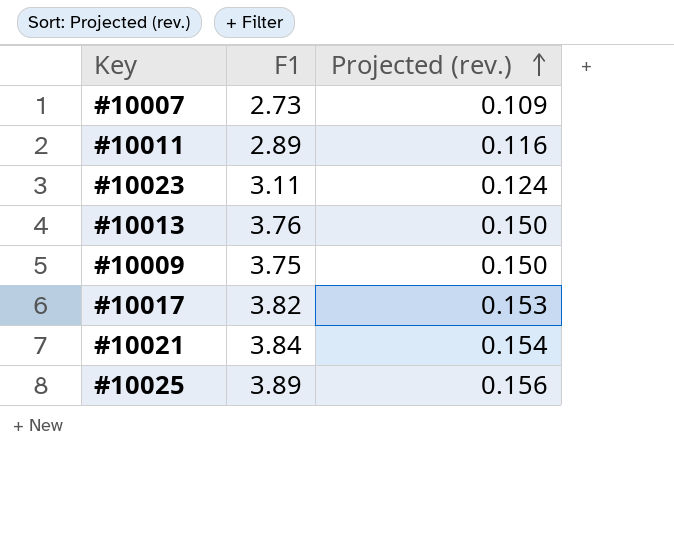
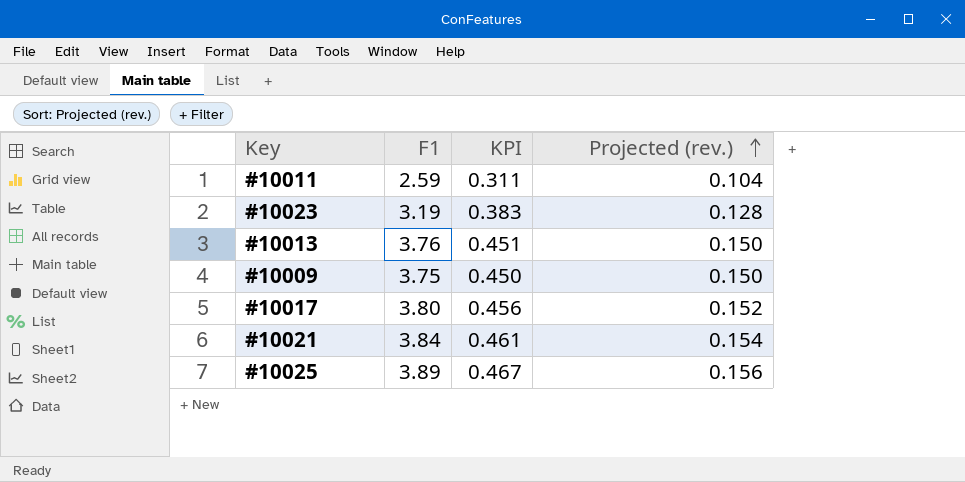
column KPI | formula: none -> [F1] * 0.12
row #10007: 2.73 | 0.109 -> none
#10011 | F1: 2.89 -> 2.59
#10011 | Projected (rev.): 0.116 -> 0.104
#10023 | F1: 3.11 -> 3.19
#10023 | Projected (rev.): 0.124 -> 0.128
#10017 | F1: 3.82 -> 3.80
#10017 | Projected (rev.): 0.153 -> 0.152

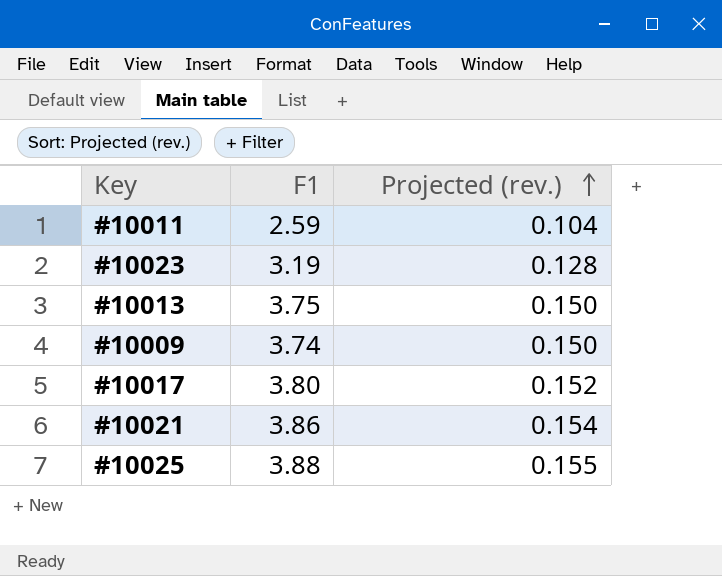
column KPI | formula: [F1] * 0.12 -> none
#10013 | F1: 3.76 -> 3.75
#10009 | F1: 3.75 -> 3.74
#10021 | F1: 3.84 -> 3.86
#10025 | F1: 3.89 -> 3.88
#10025 | Projected (rev.): 0.156 -> 0.155

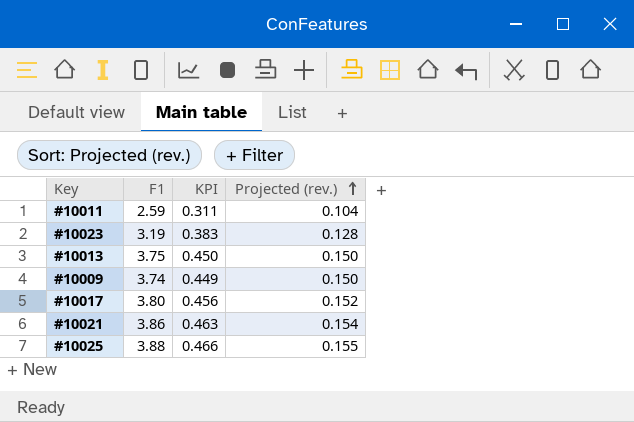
column KPI | formula: none -> [F1] * 0.12

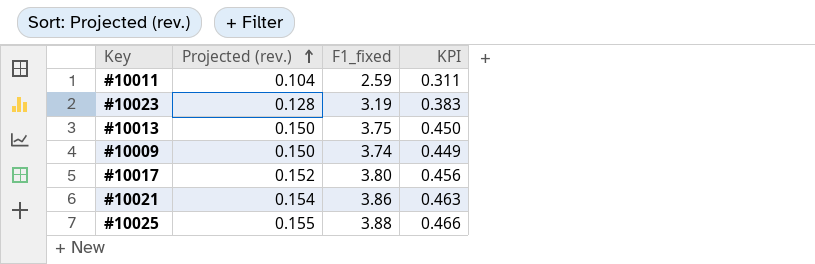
column Projected (rev.) | position: 4 -> 2
column name: F1 -> F1_fixed

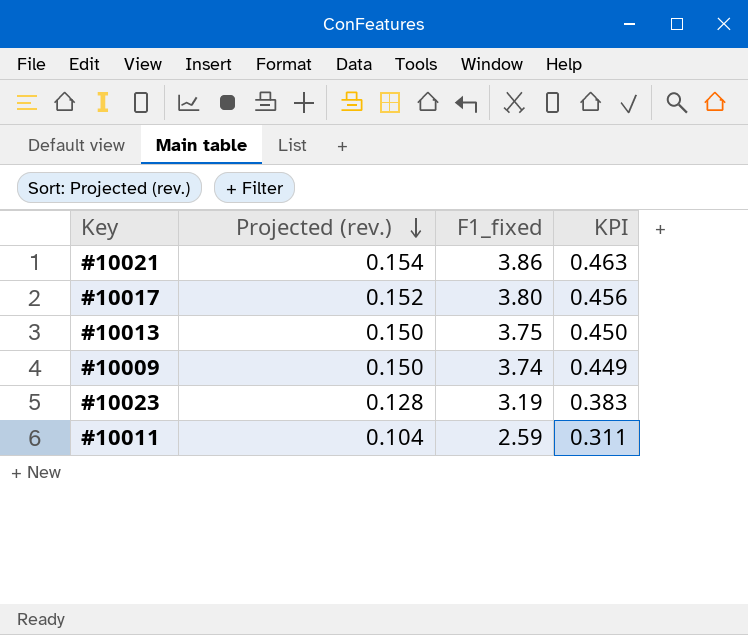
row order: Projected (rev.) ascending -> Projected (rev.) descending
row #10025: 0.155 | 3.88 | 0.466 -> none

